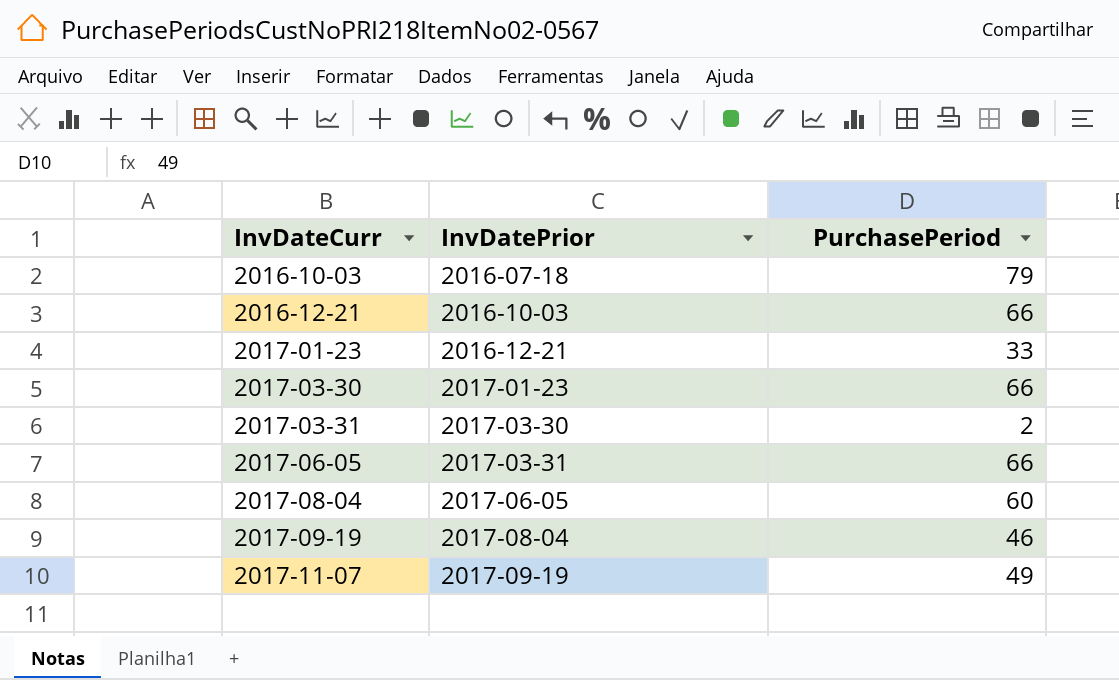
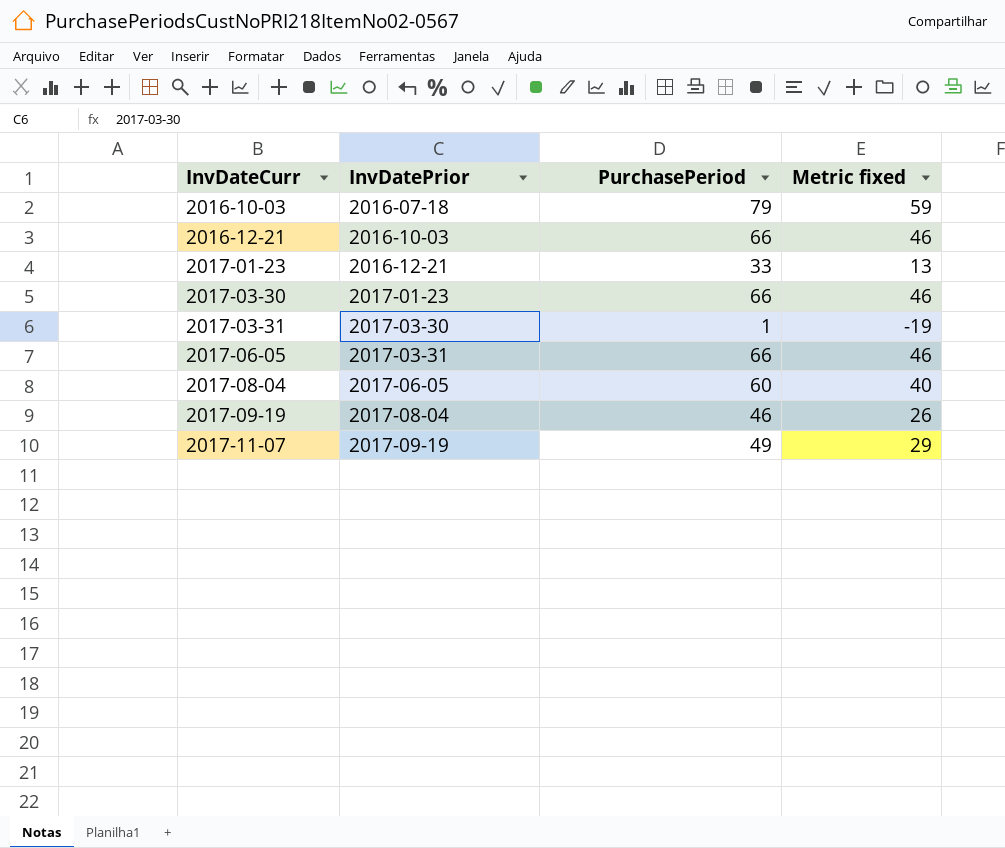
column Metric fixed | formula: none -> [PurchasePeriod] - 20
2017-03-31 | PurchasePeriod: 2 -> 1

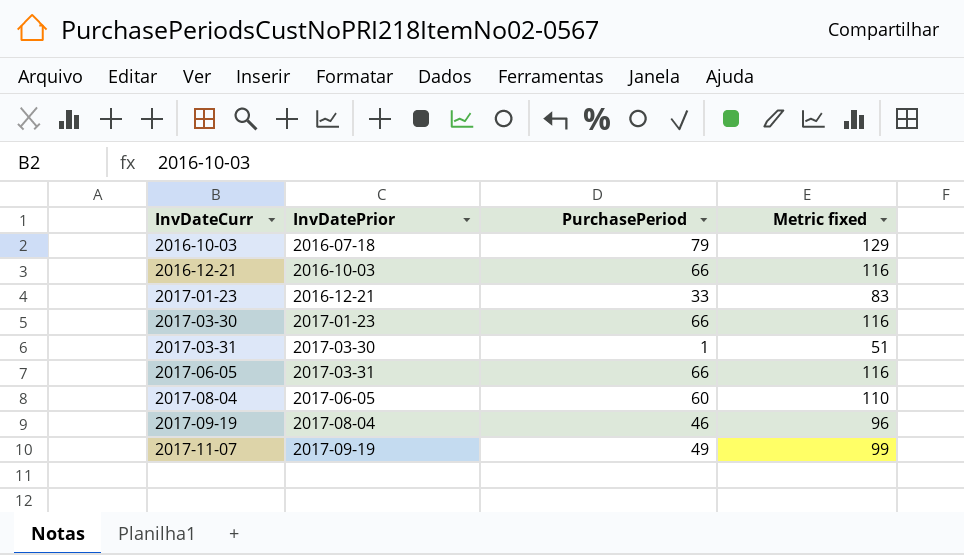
column Metric fixed | formula: [PurchasePeriod] - 20 -> [PurchasePeriod] + 50

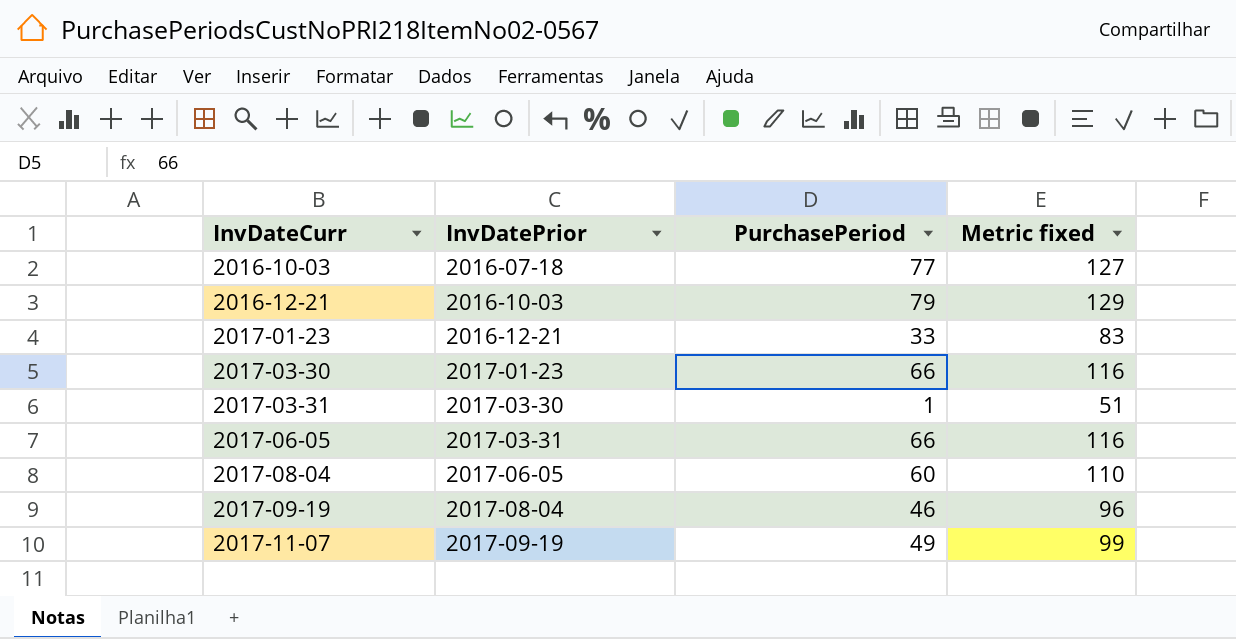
2016-10-03 | PurchasePeriod: 79 -> 77
2016-10-03 | Metric fixed: 129 -> 127
2016-12-21 | PurchasePeriod: 66 -> 79
2016-12-21 | Metric fixed: 116 -> 129

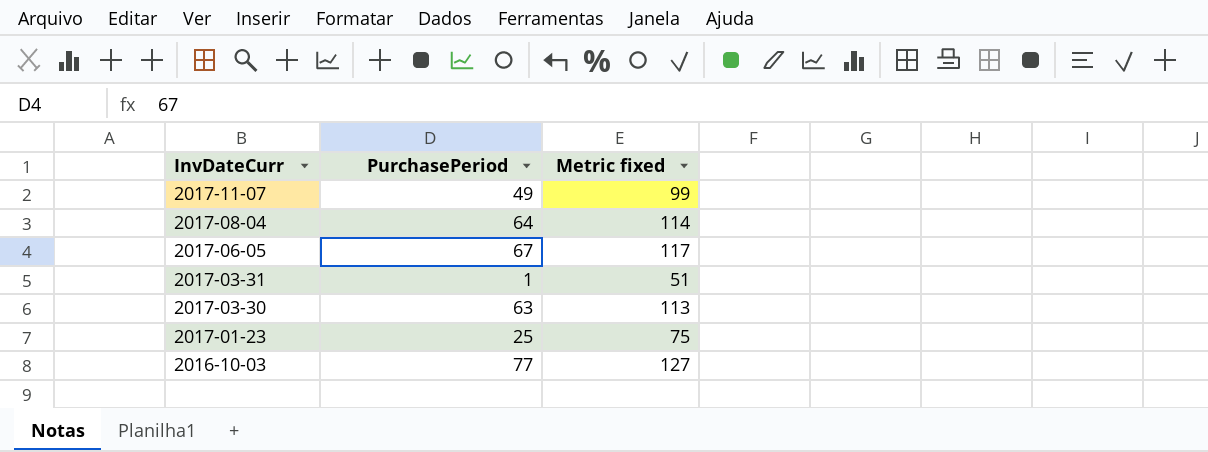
row order: InvDateCurr ascending -> InvDateCurr descending
column InvDatePrior | position: 2 -> none
row 2016-12-21: 2016-10-03 | 79 | 129 -> none
row 2017-09-19: 2017-08-04 | 46 | 96 -> none
2017-08-04 | PurchasePeriod: 60 -> 64
2017-08-04 | Metric fixed: 110 -> 114
2017-06-05 | PurchasePeriod: 66 -> 67
2017-06-05 | Metric fixed: 116 -> 117
2017-03-30 | PurchasePeriod: 66 -> 63
2017-03-30 | Metric fixed: 116 -> 113
2017-01-23 | PurchasePeriod: 33 -> 25
2017-01-23 | Metric fixed: 83 -> 75

